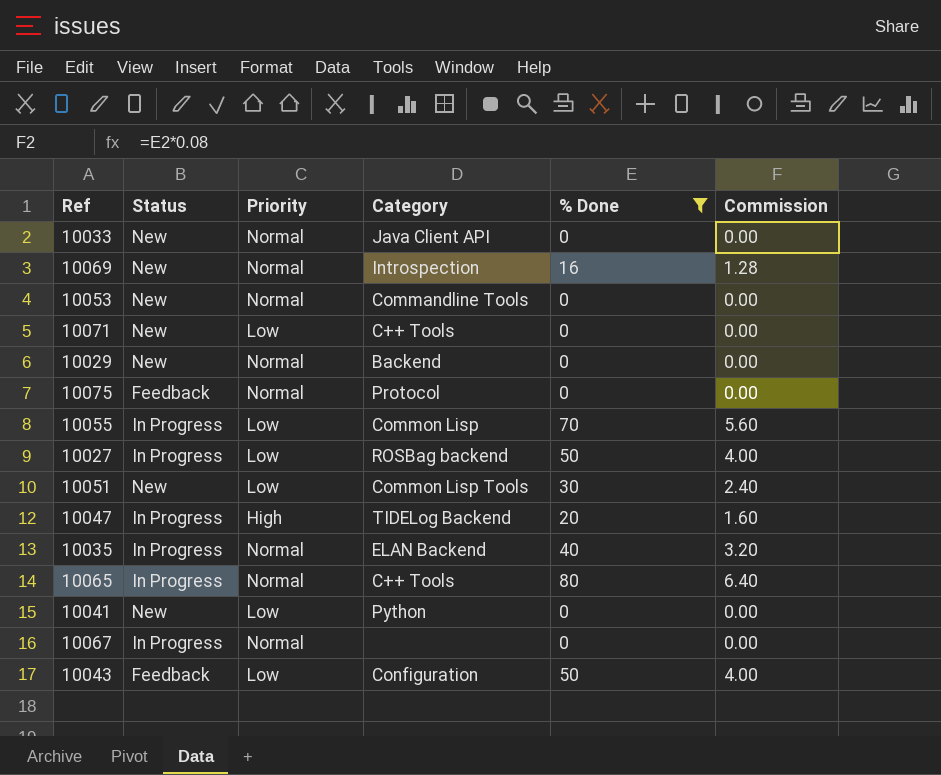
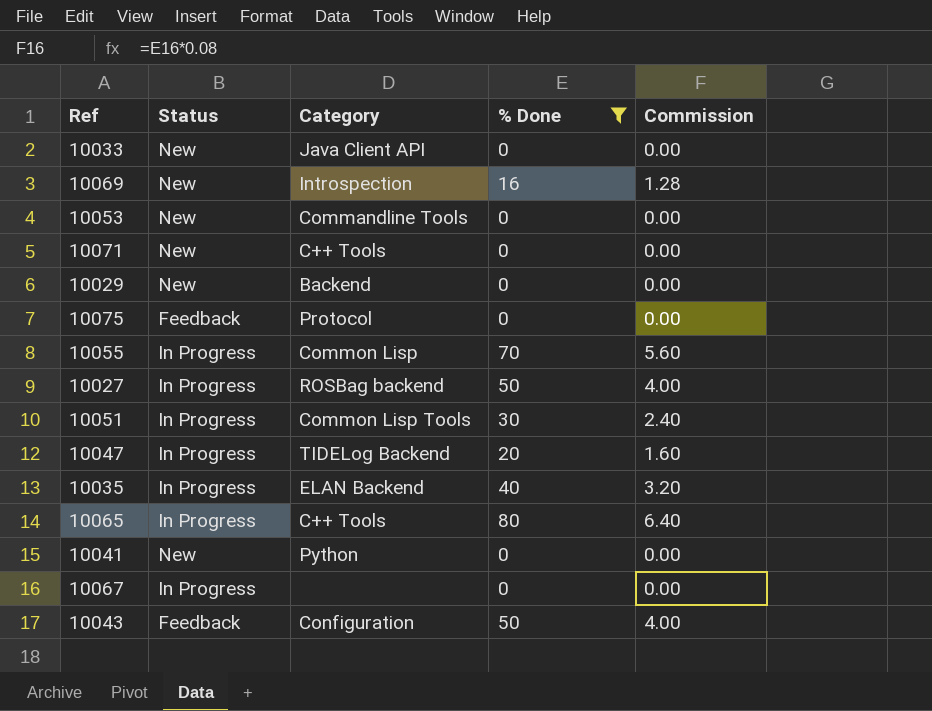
column Priority | position: 3 -> none
10051 | Status: New -> In Progress

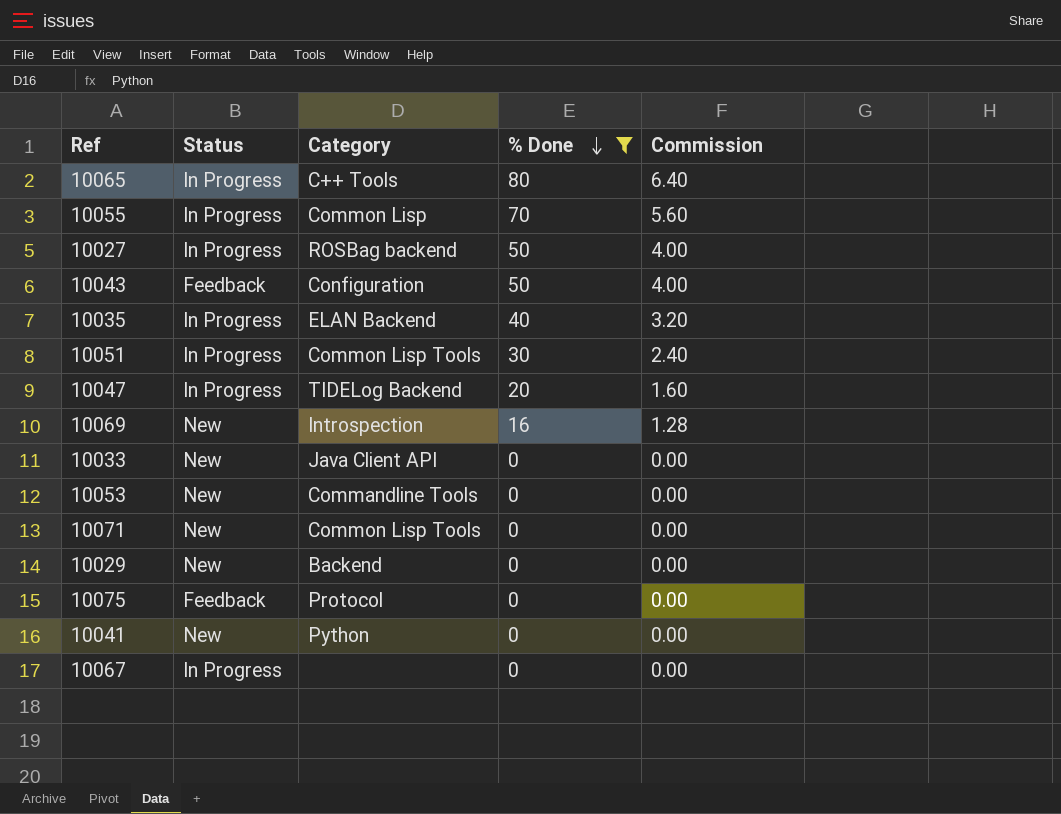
row order: none -> % Done descending
10071 | Category: C++ Tools -> Common Lisp Tools

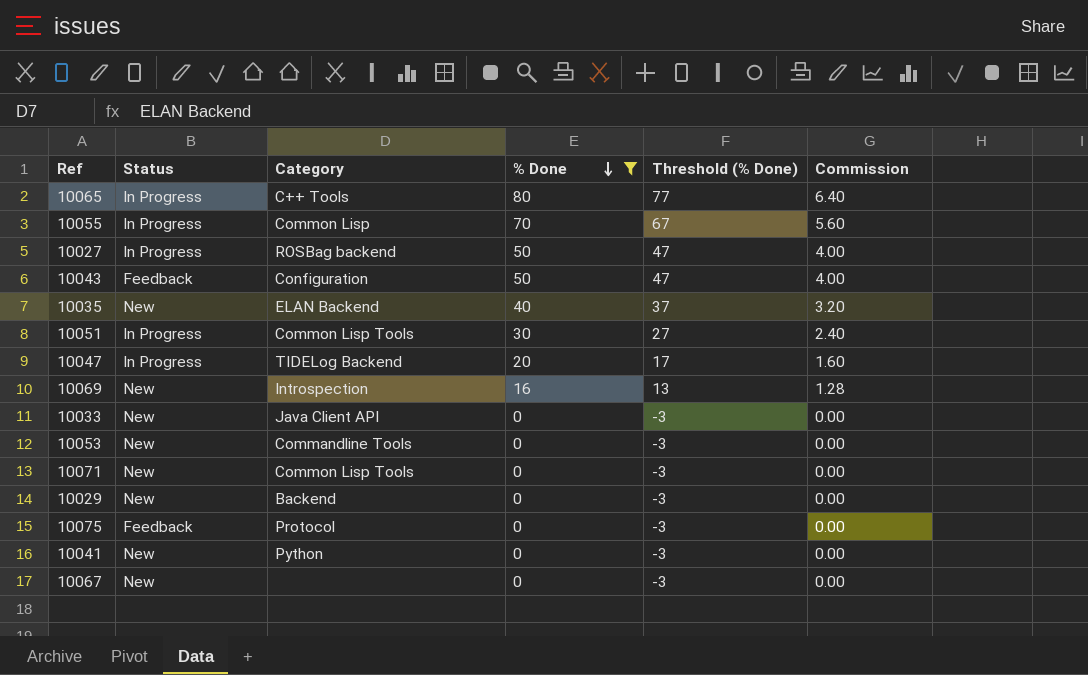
column Threshold (% Done) | formula: none -> [% Done] - 3
10035 | Status: In Progress -> New
10067 | Status: In Progress -> New

